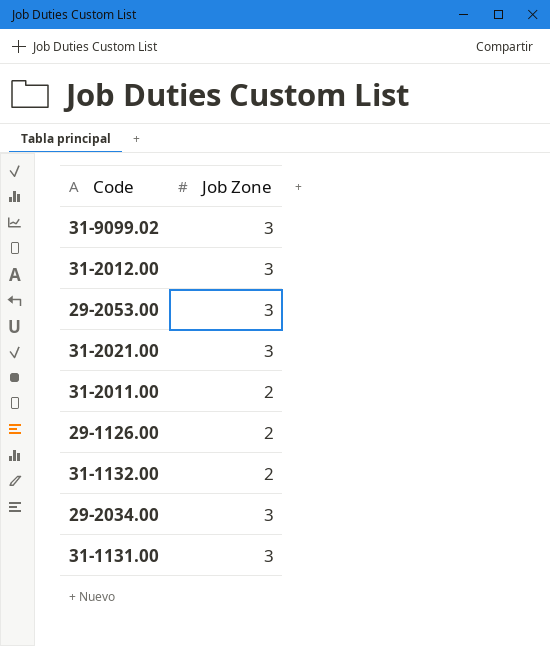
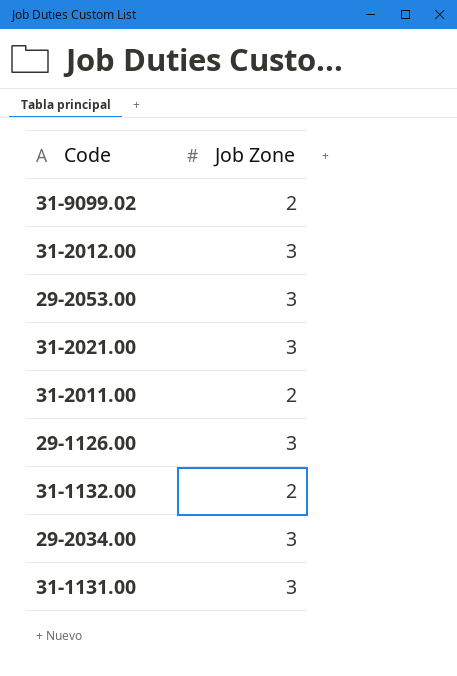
31-9099.02 | Job Zone: 3 -> 2
29-1126.00 | Job Zone: 2 -> 3

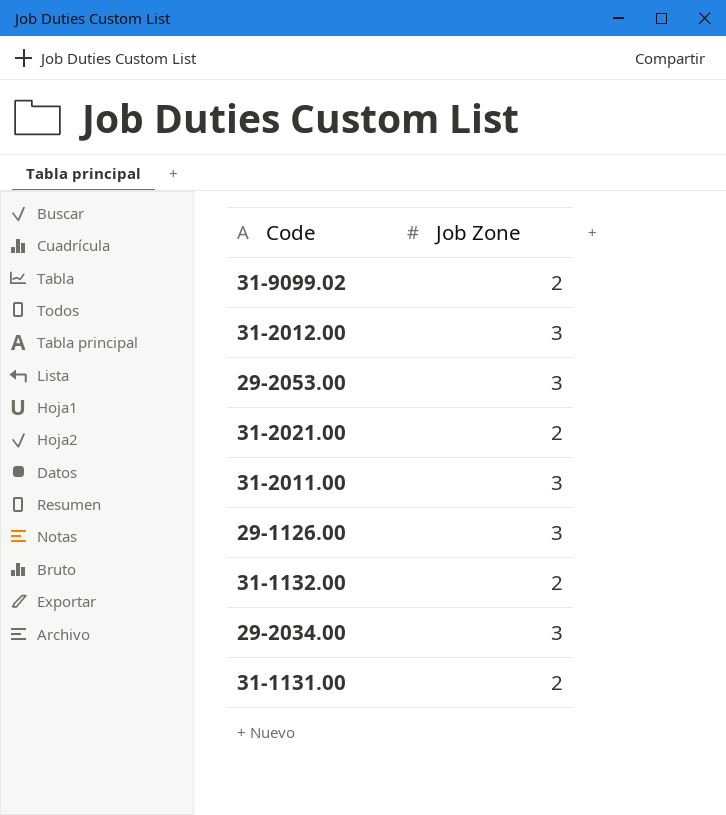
31-2021.00 | Job Zone: 3 -> 2
31-2011.00 | Job Zone: 2 -> 3
31-1131.00 | Job Zone: 3 -> 2

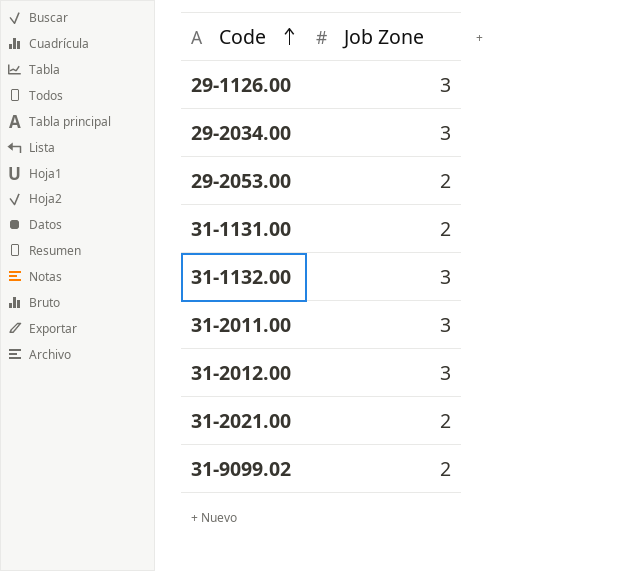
row order: none -> Code ascending
29-2053.00 | Job Zone: 3 -> 2
31-1132.00 | Job Zone: 2 -> 3

